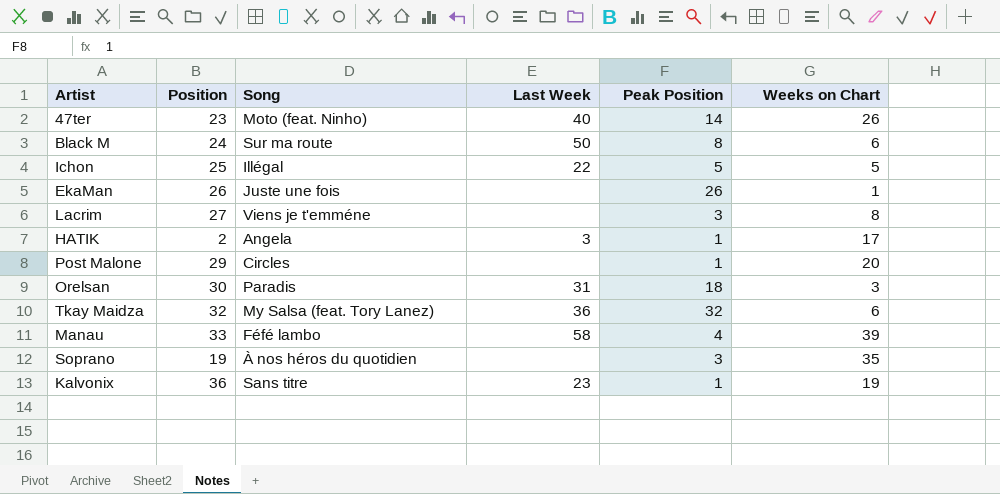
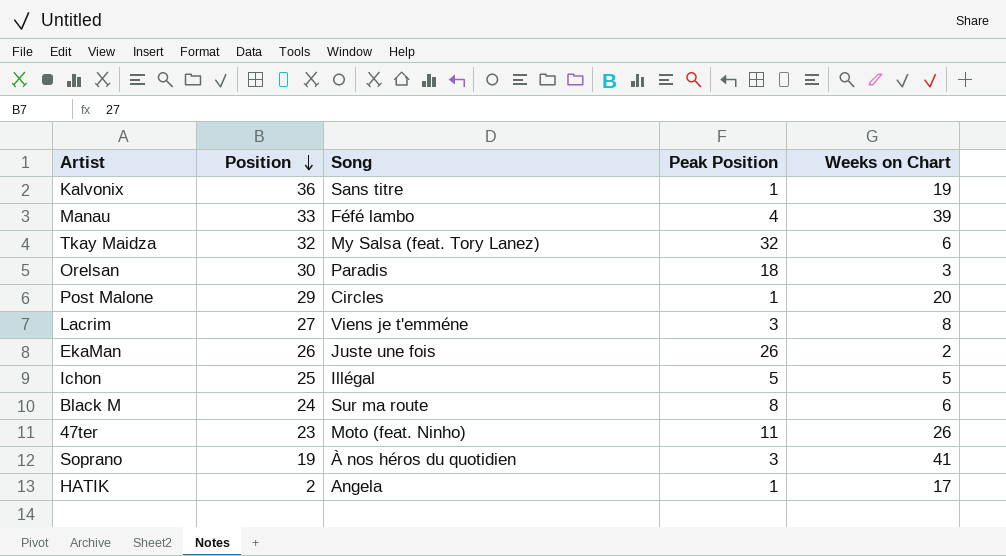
row order: none -> Position descending
column Last Week | position: 4 -> none
EkaMan | Weeks on Chart: 1 -> 2
47ter | Peak Position: 14 -> 11
Soprano | Weeks on Chart: 35 -> 41

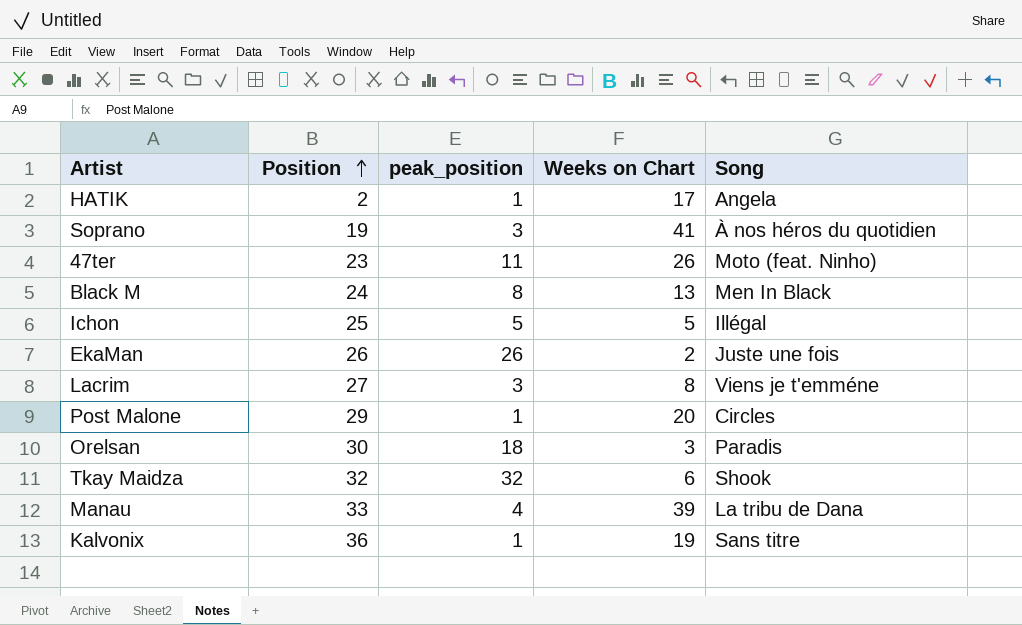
row order: Position descending -> Position ascending
column name: Peak Position -> peak_position
column Song | position: 3 -> 5
Black M | Weeks on Chart: 6 -> 13
Black M | Song: Sur ma route -> Men In Black
Tkay Maidza | Song: My Salsa (feat. Tory Lanez) -> Shook
Manau | Song: Féfé lambo -> La tribu de Dana

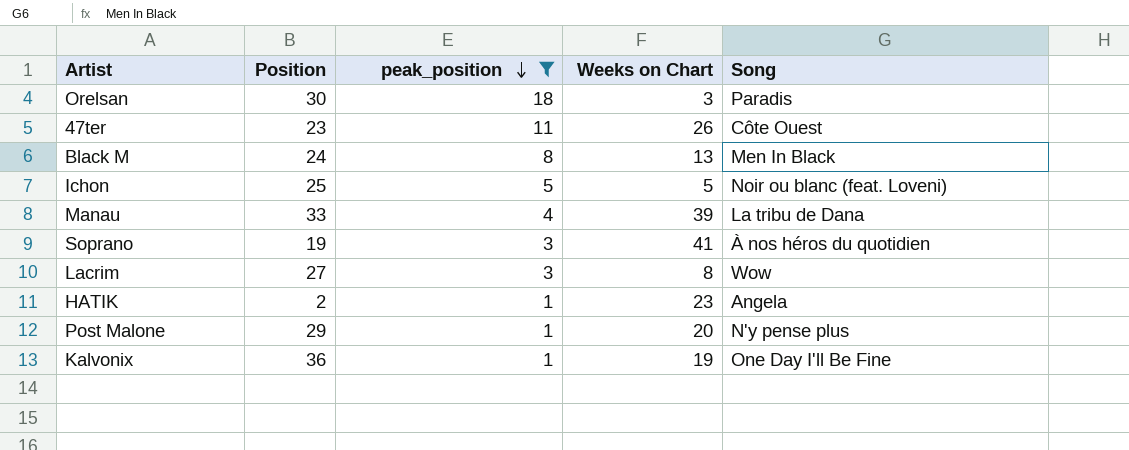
filter: none -> peak_position <= 18
row order: Position ascending -> peak_position descending
47ter | Song: Moto (feat. Ninho) -> Côte Ouest
Ichon | Song: Illégal -> Noir ou blanc (feat. Loveni)
Lacrim | Song: Viens je t'emméne -> Wow
HATIK | Weeks on Chart: 17 -> 23
Post Malone | Song: Circles -> N'y pense plus
Kalvonix | Song: Sans titre -> One Day I'll Be Fine

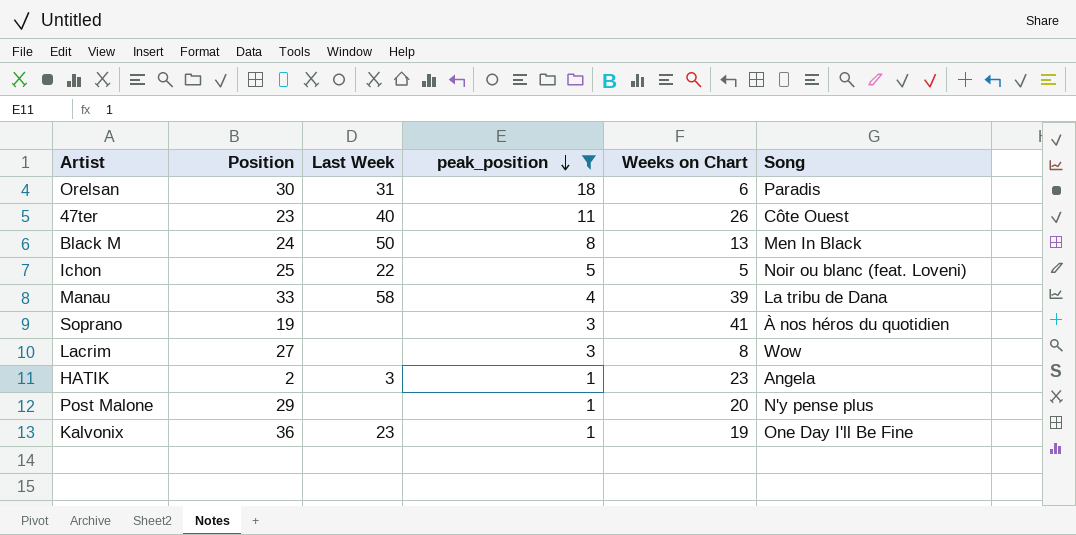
column Last Week | position: none -> 3
Orelsan | Weeks on Chart: 3 -> 6

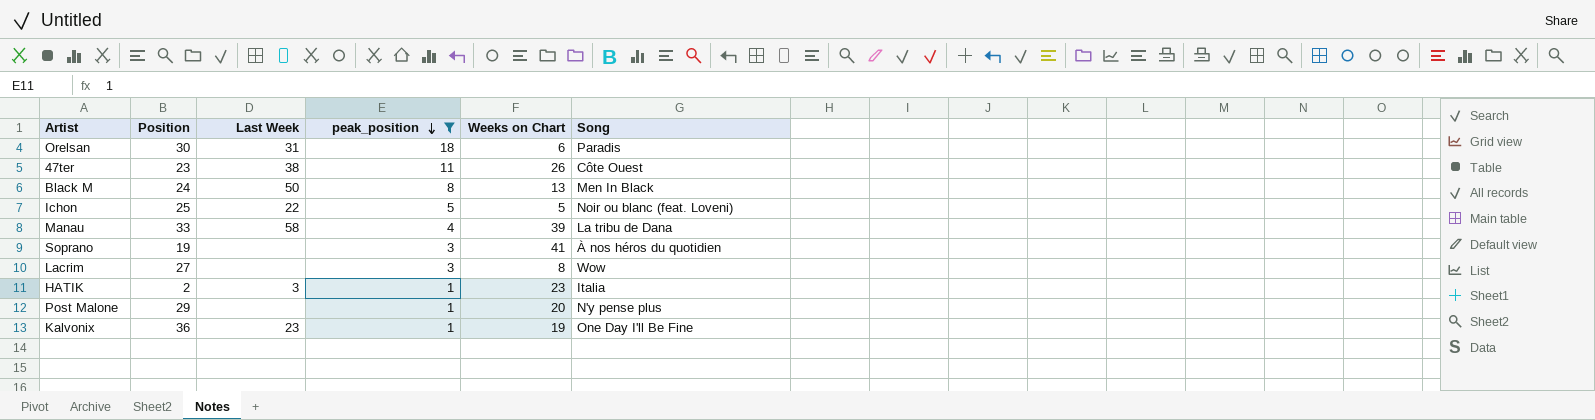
47ter | Last Week: 40 -> 38
HATIK | Song: Angela -> Italia

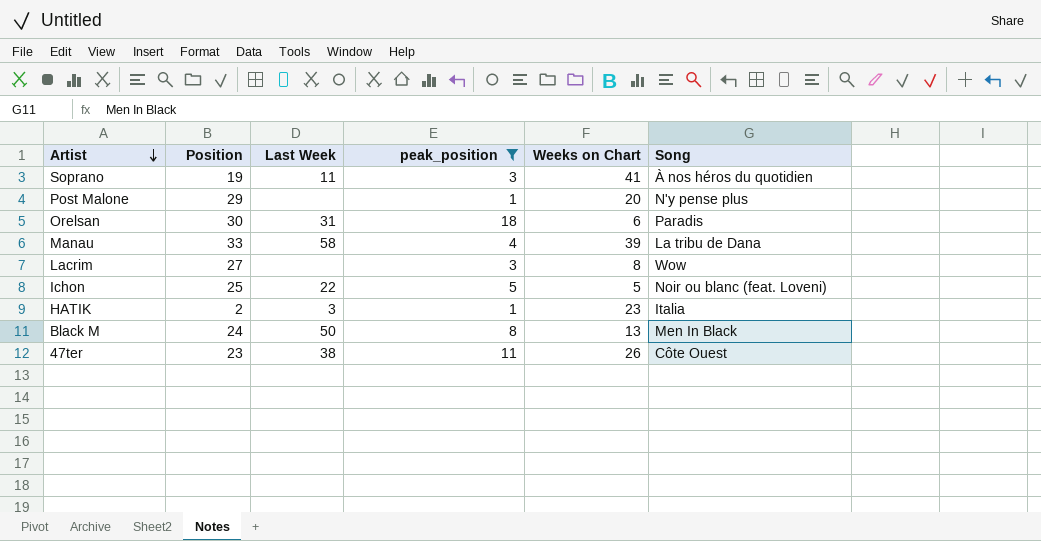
row order: peak_position descending -> Artist descending
row Kalvonix: 36 | 23 | 1 | 19 | One Day I'll Be Fine -> none
Soprano | Last Week: none -> 11

